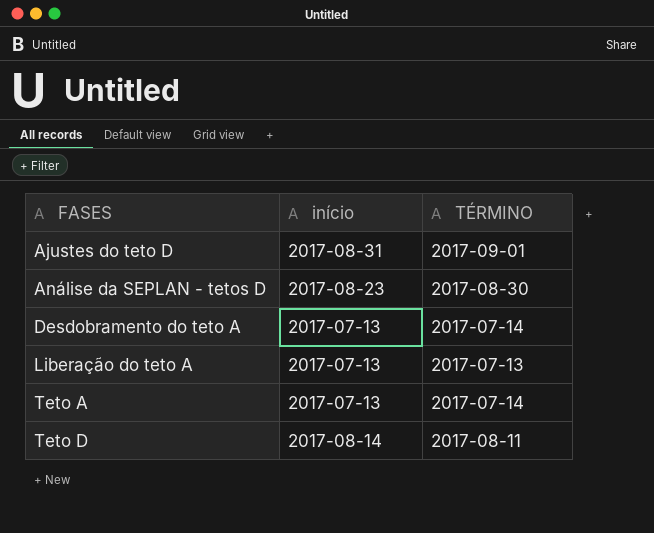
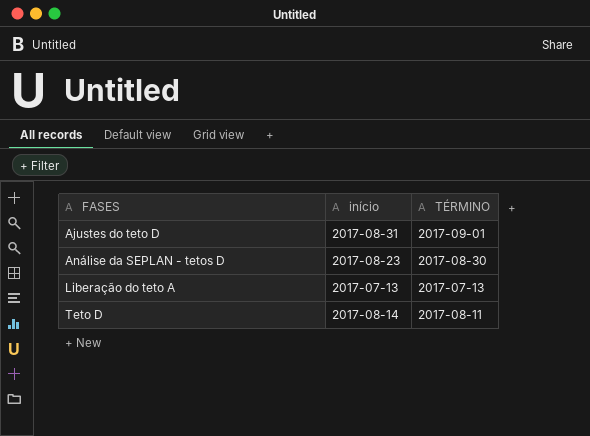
row Desdobramento do teto A: 2017-07-13 | 2017-07-14 -> none
row Teto A: 2017-07-13 | 2017-07-14 -> none

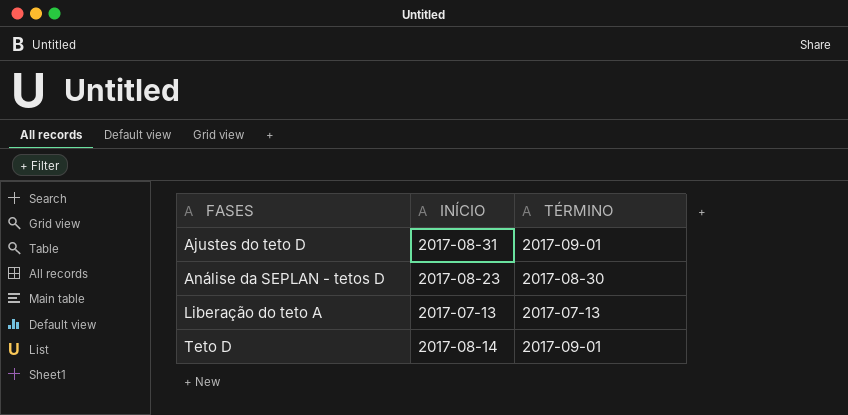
column name: início -> INÍCIO
Teto D | TÉRMINO: 2017-08-11 -> 2017-09-01

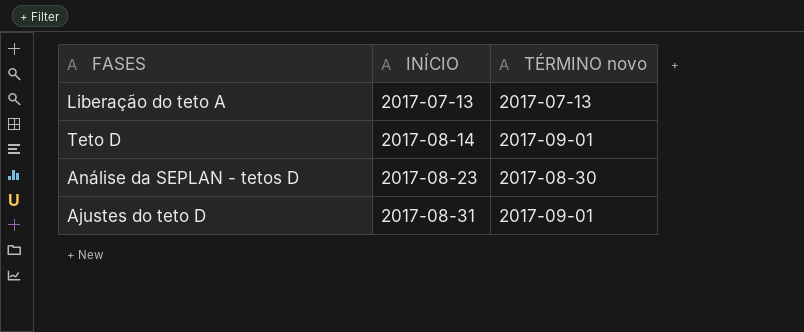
row order: FASES ascending -> INÍCIO ascending
column name: TÉRMINO -> TÉRMINO novo

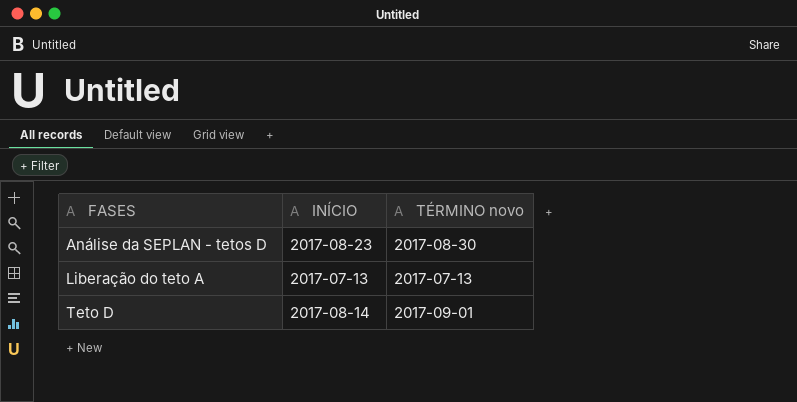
row order: INÍCIO ascending -> FASES ascending
row Ajustes do teto D: 2017-08-31 | 2017-09-01 -> none

